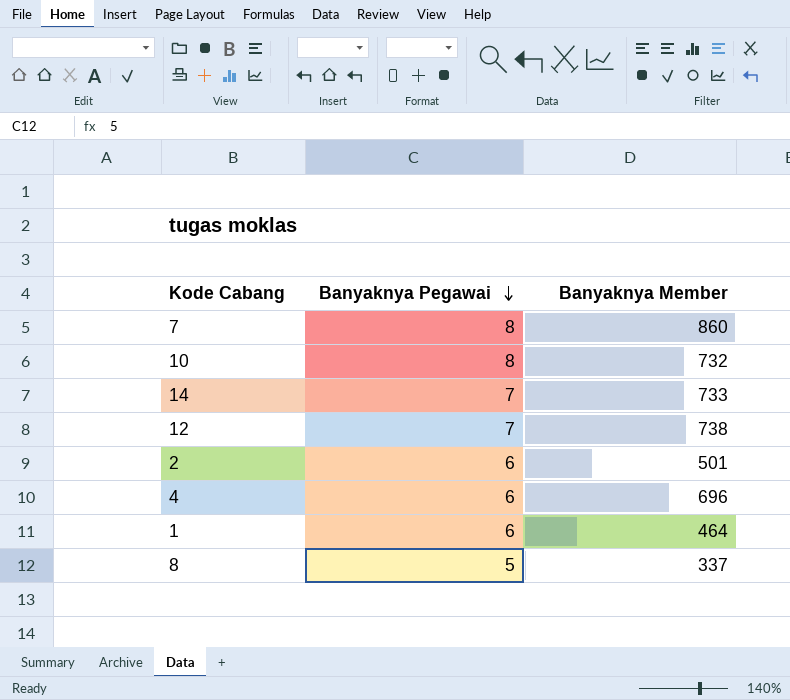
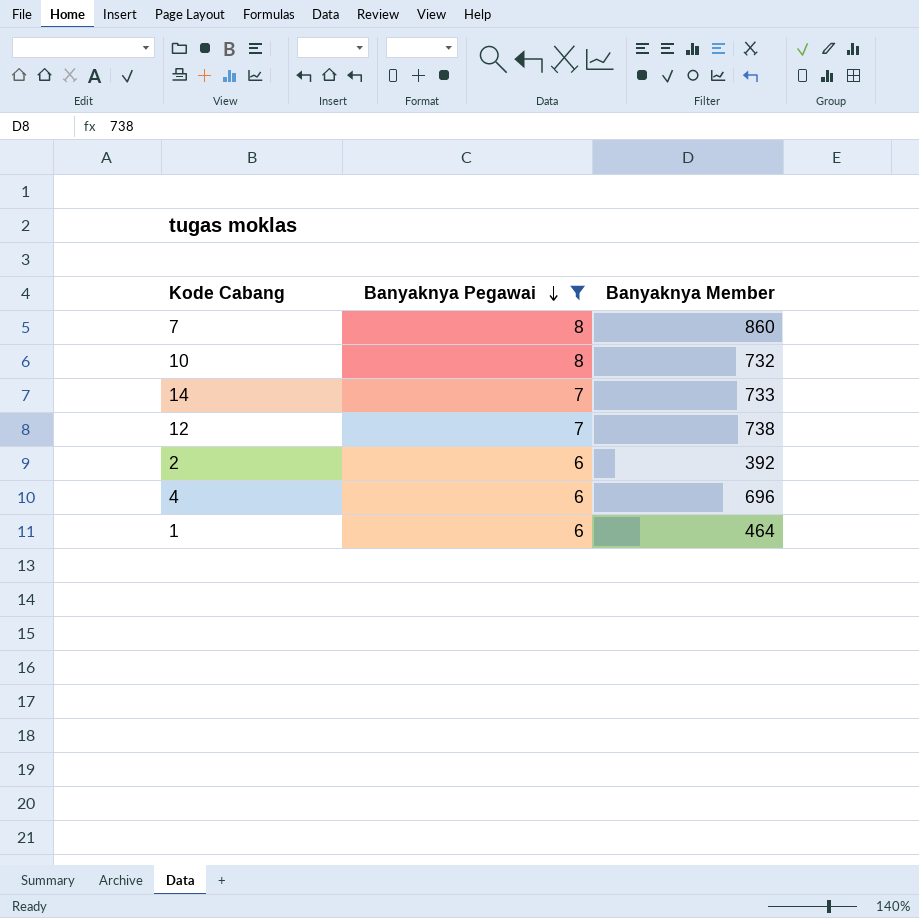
filter: none -> Banyaknya Pegawai != 5
2 | Banyaknya Member: 501 -> 392

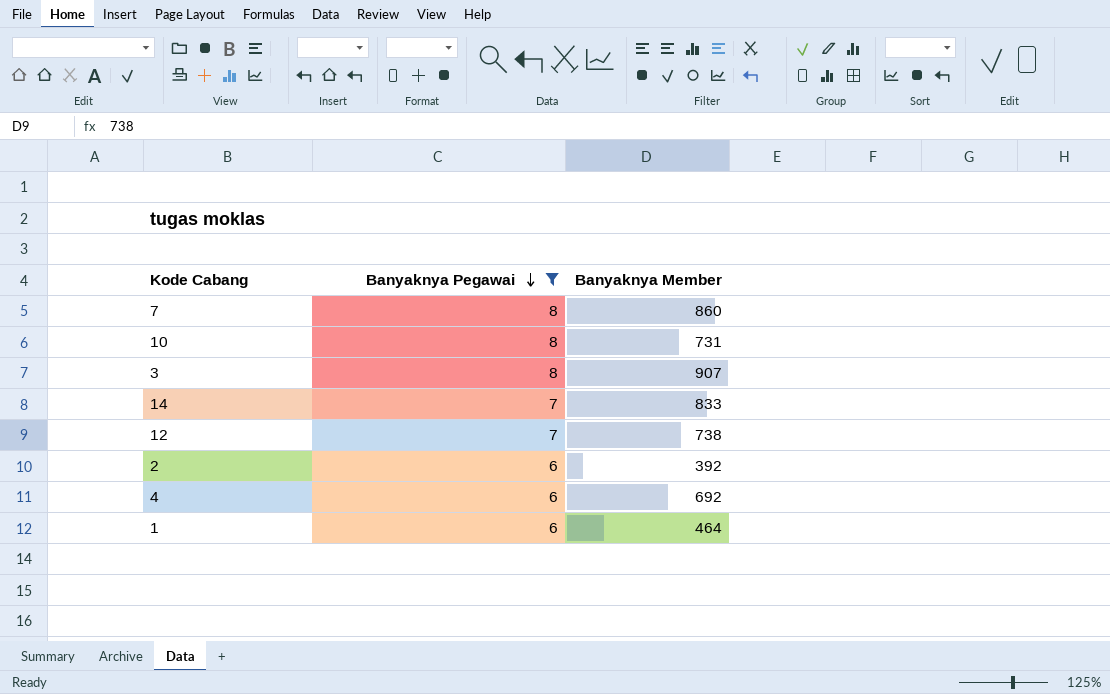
10 | Banyaknya Member: 732 -> 731
row 3: none -> 8 | 907
14 | Banyaknya Member: 733 -> 833
4 | Banyaknya Member: 696 -> 692

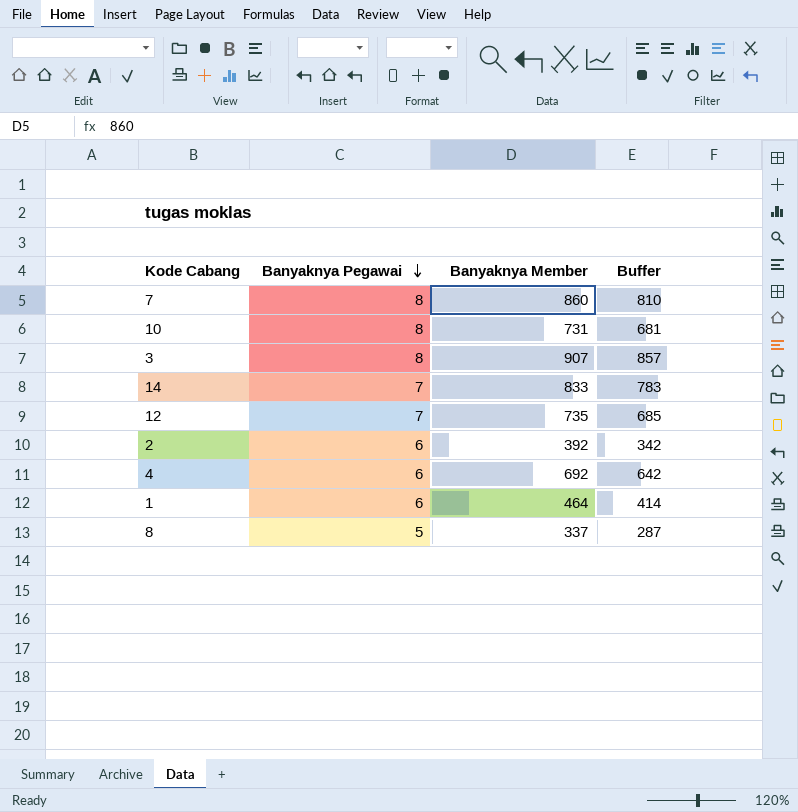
filter: Banyaknya Pegawai != 5 -> none
column Buffer | formula: none -> [Banyaknya Member] - 50
12 | Banyaknya Member: 738 -> 735

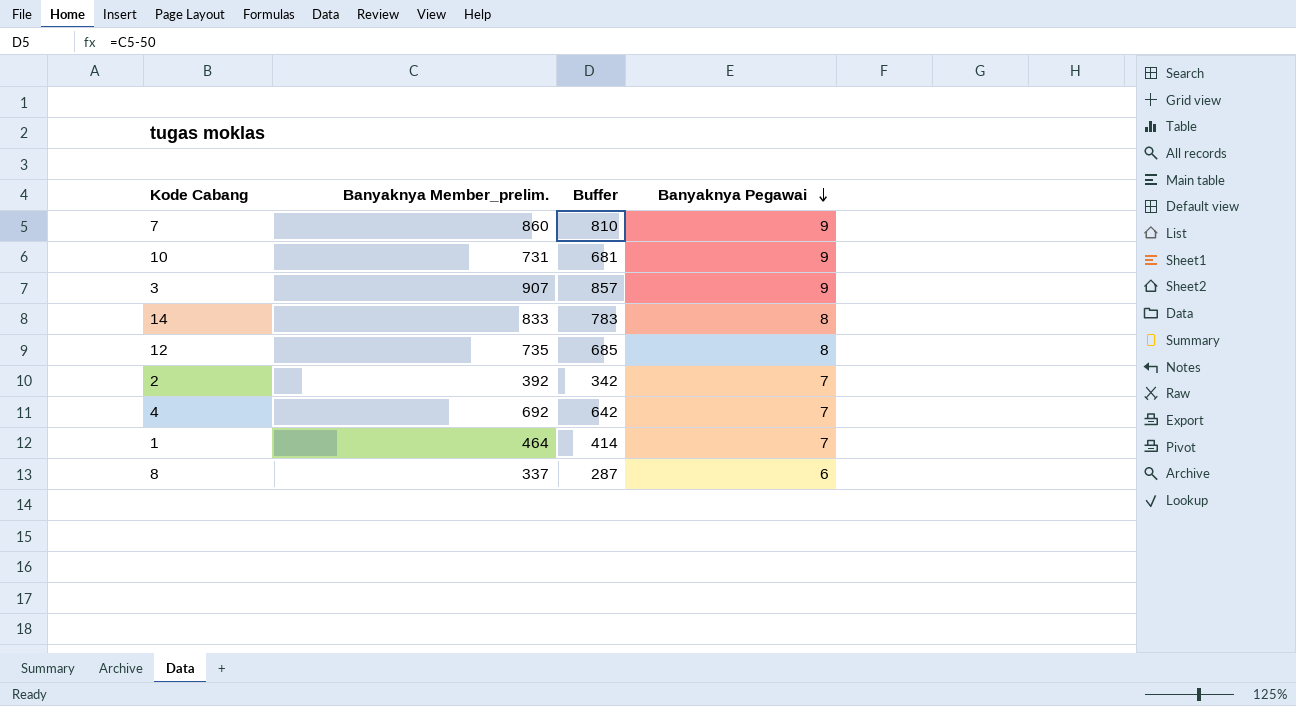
column name: Banyaknya Member -> Banyaknya Member_prelim.
column Banyaknya Pegawai | position: 2 -> 4
7 | Banyaknya Pegawai: 8 -> 9
10 | Banyaknya Pegawai: 8 -> 9
3 | Banyaknya Pegawai: 8 -> 9
14 | Banyaknya Pegawai: 7 -> 8
12 | Banyaknya Pegawai: 7 -> 8
2 | Banyaknya Pegawai: 6 -> 7
4 | Banyaknya Pegawai: 6 -> 7
1 | Banyaknya Pegawai: 6 -> 7
8 | Banyaknya Pegawai: 5 -> 6

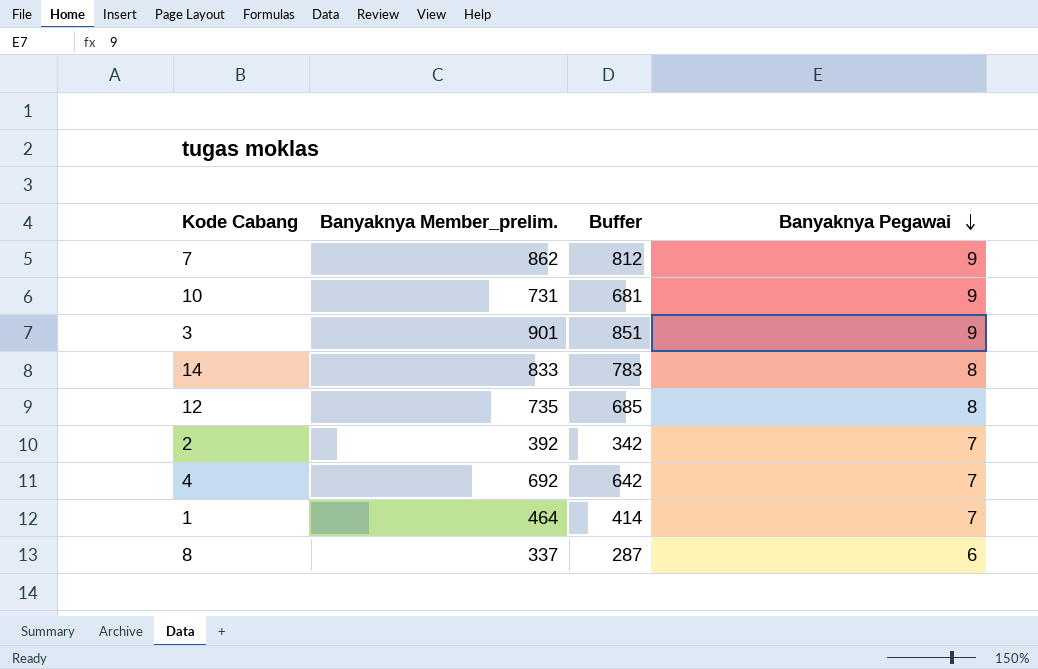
7 | Banyaknya Member_prelim.: 860 -> 862
7 | Buffer: 810 -> 812
3 | Banyaknya Member_prelim.: 907 -> 901
3 | Buffer: 857 -> 851

